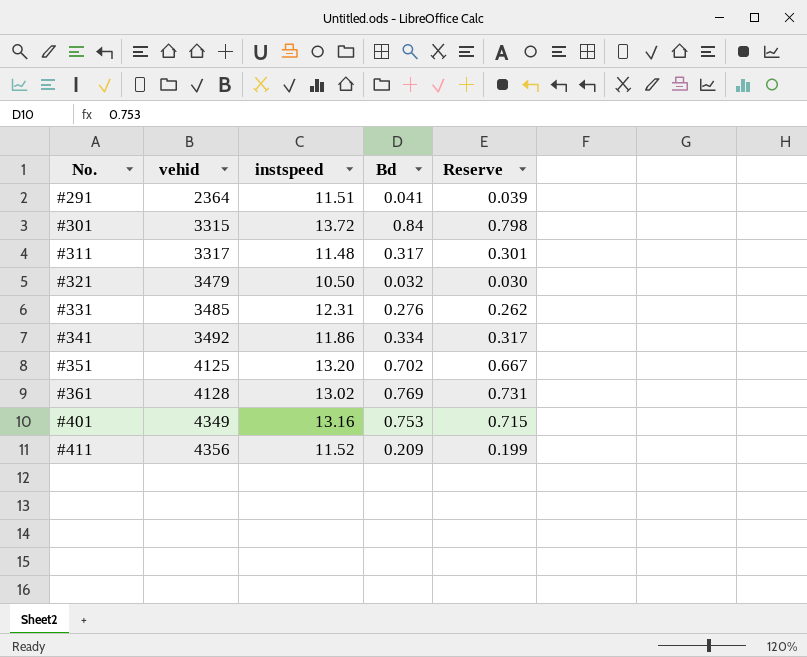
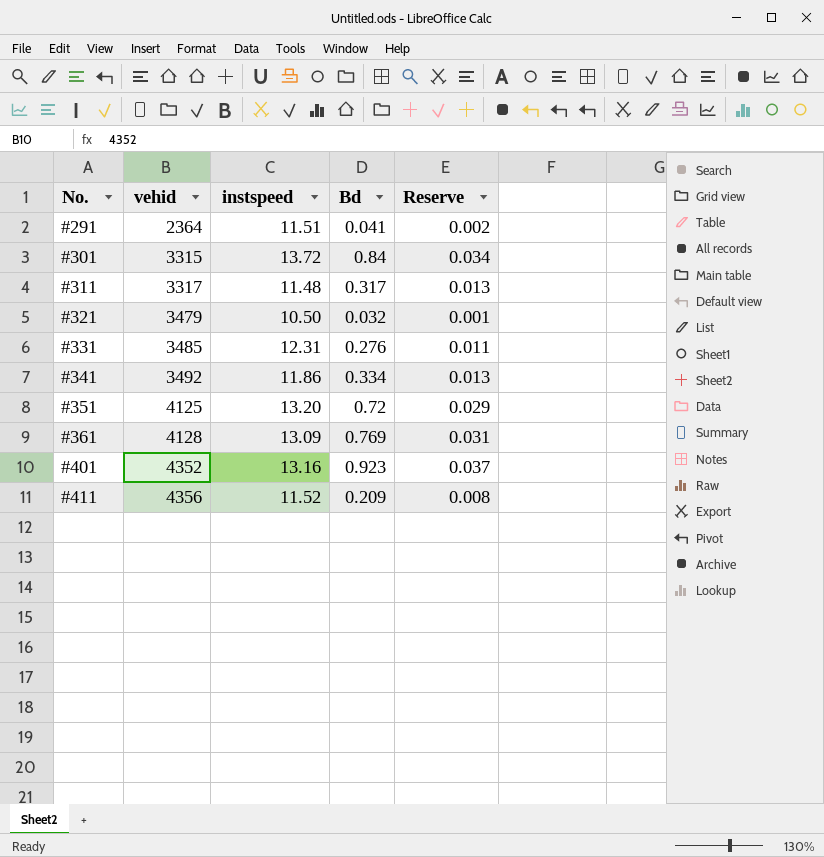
column Reserve | formula: [Bd] * 0.95 -> [Bd] * 0.04
#351 | Bd: 0.702 -> 0.72
#361 | instspeed: 13.02 -> 13.09
#401 | vehid: 4349 -> 4352
#401 | Bd: 0.753 -> 0.923

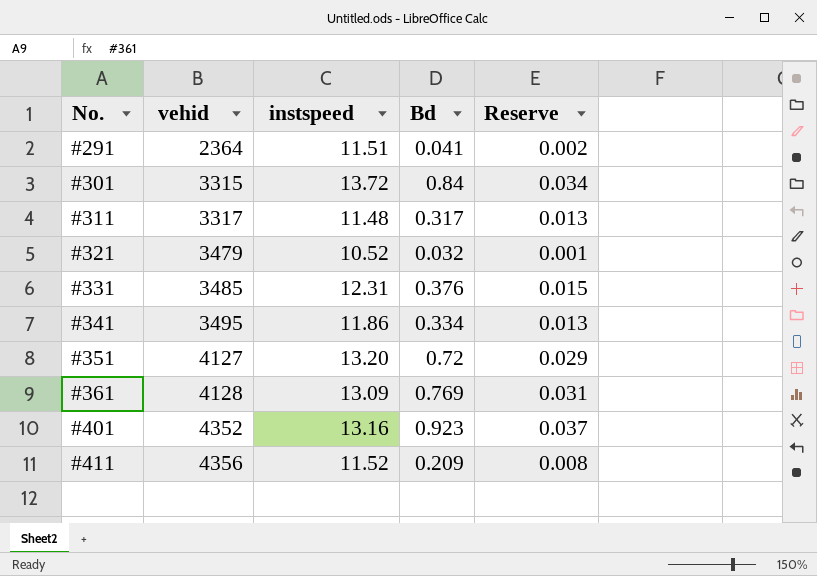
#321 | instspeed: 10.50 -> 10.52
#331 | Bd: 0.276 -> 0.376
#331 | Reserve: 0.011 -> 0.015
#341 | vehid: 3492 -> 3495
#351 | vehid: 4125 -> 4127

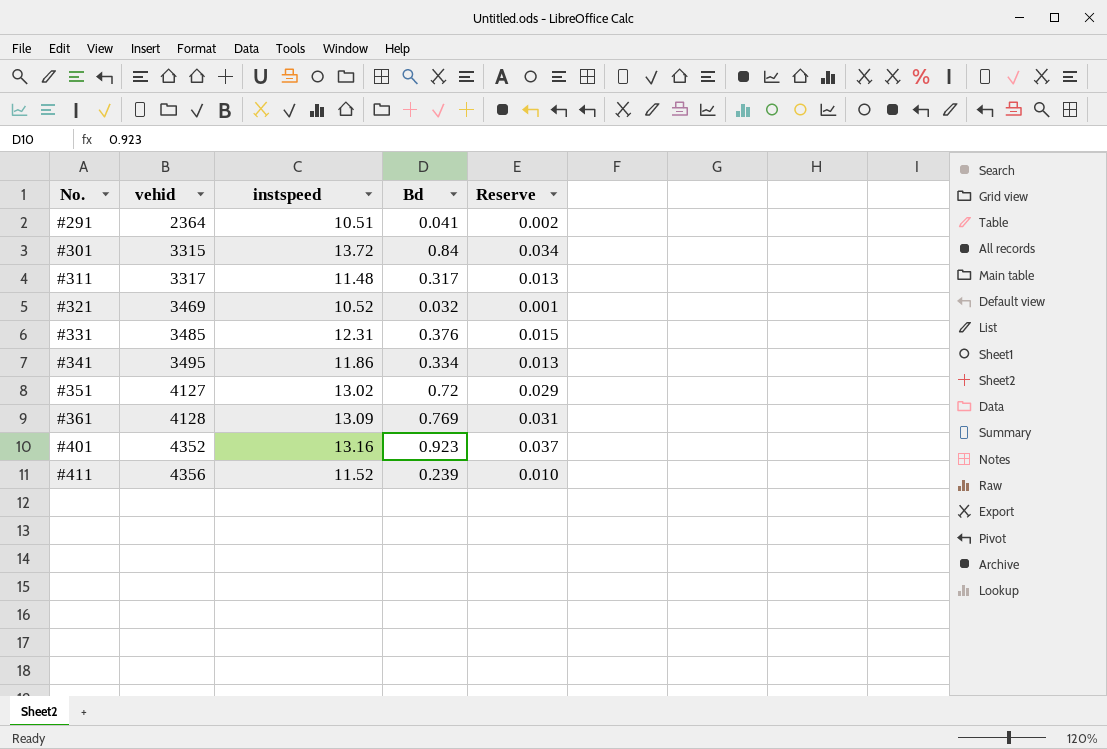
#291 | instspeed: 11.51 -> 10.51
#321 | vehid: 3479 -> 3469
#351 | instspeed: 13.20 -> 13.02
#411 | Bd: 0.209 -> 0.239
#411 | Reserve: 0.008 -> 0.010

